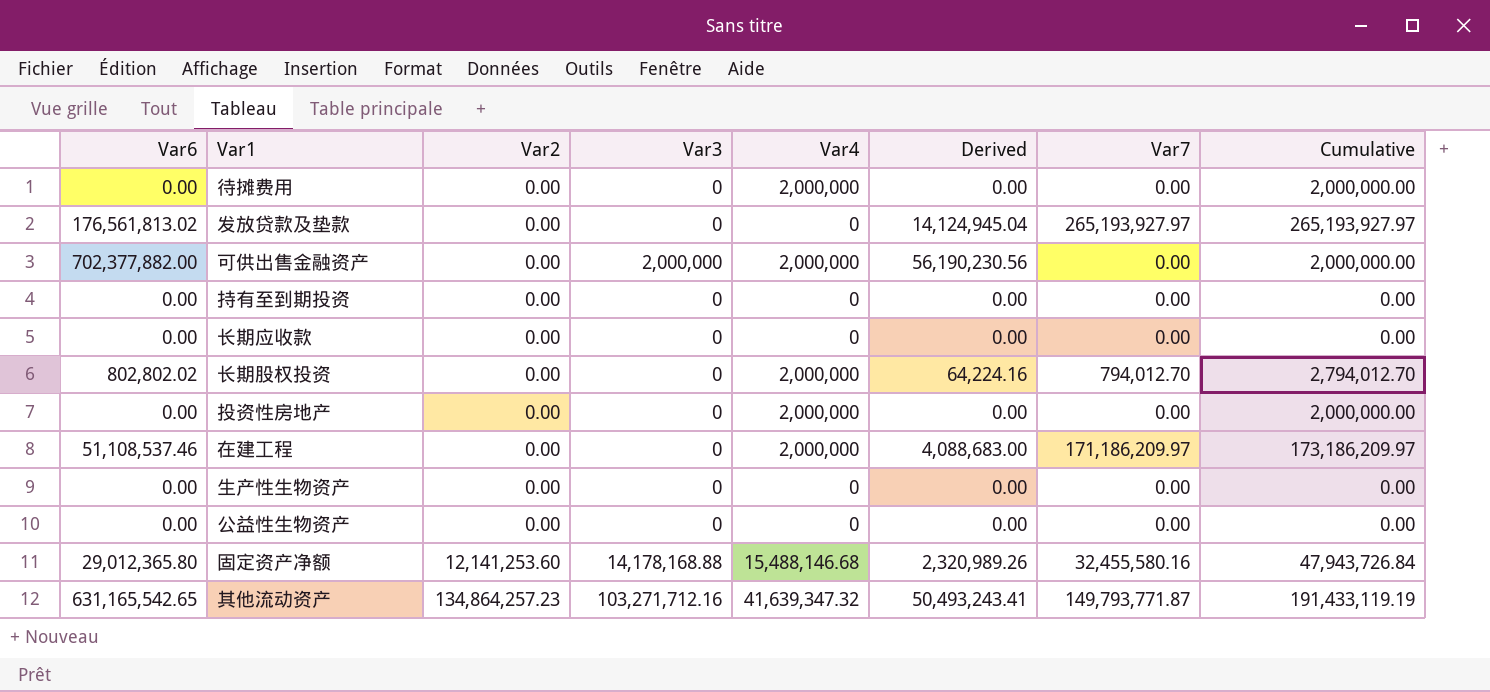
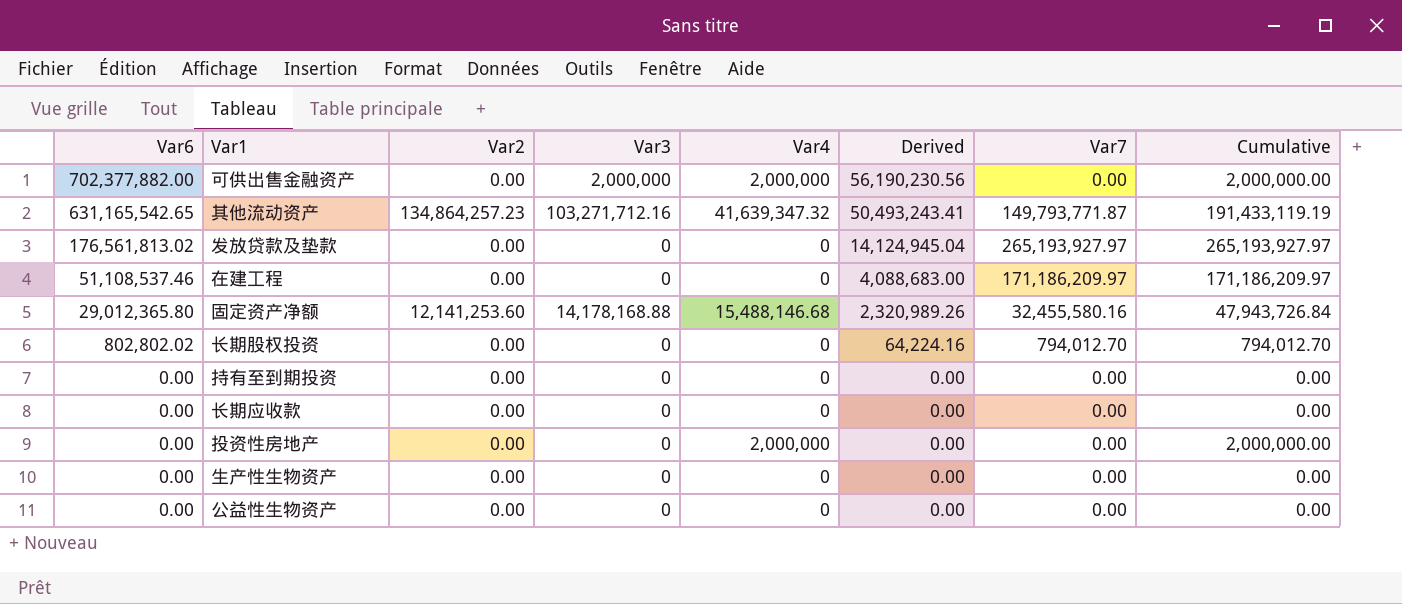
row order: Var2 ascending -> Var6 descending
row 待摊费用: 0.00 | 0.00 | 0 | 2,000,000 | 0.00 | 0.00 | 2,000,000.00 -> none
在建工程 | Var4: 2,000,000 -> 0
在建工程 | Cumulative: 173,186,209.97 -> 171,186,209.97
长期股权投资 | Var4: 2,000,000 -> 0
长期股权投资 | Cumulative: 2,794,012.70 -> 794,012.70

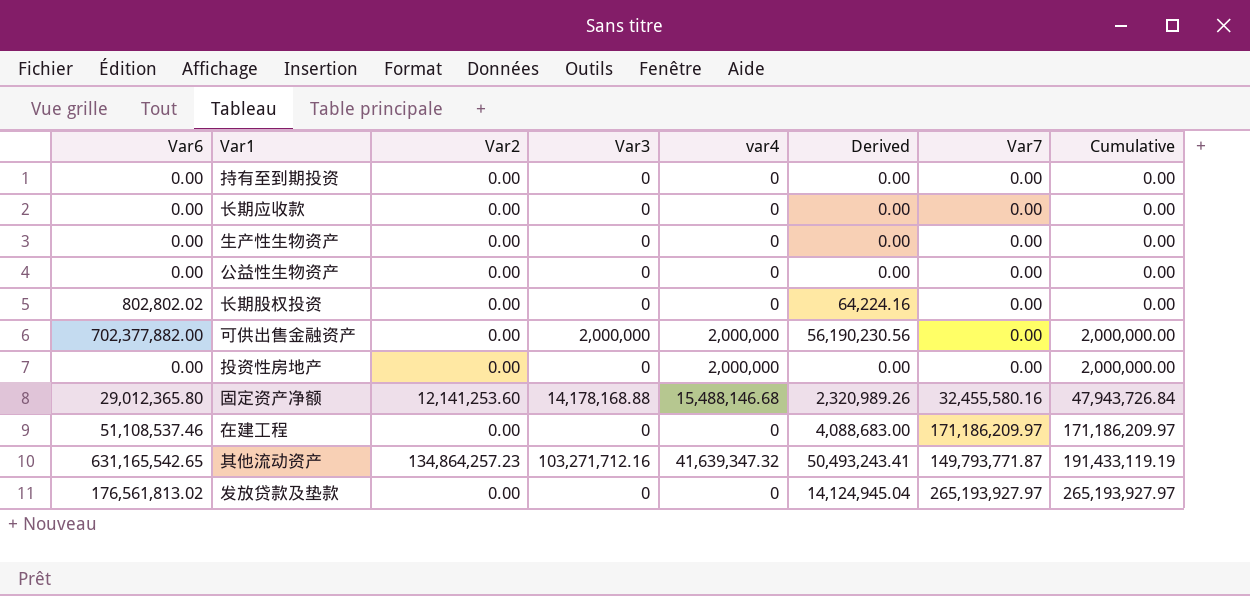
row order: Var6 descending -> Cumulative ascending
column name: Var4 -> var4
长期股权投资 | Var7: 794,012.70 -> 0.00
长期股权投资 | Cumulative: 794,012.70 -> 0.00

